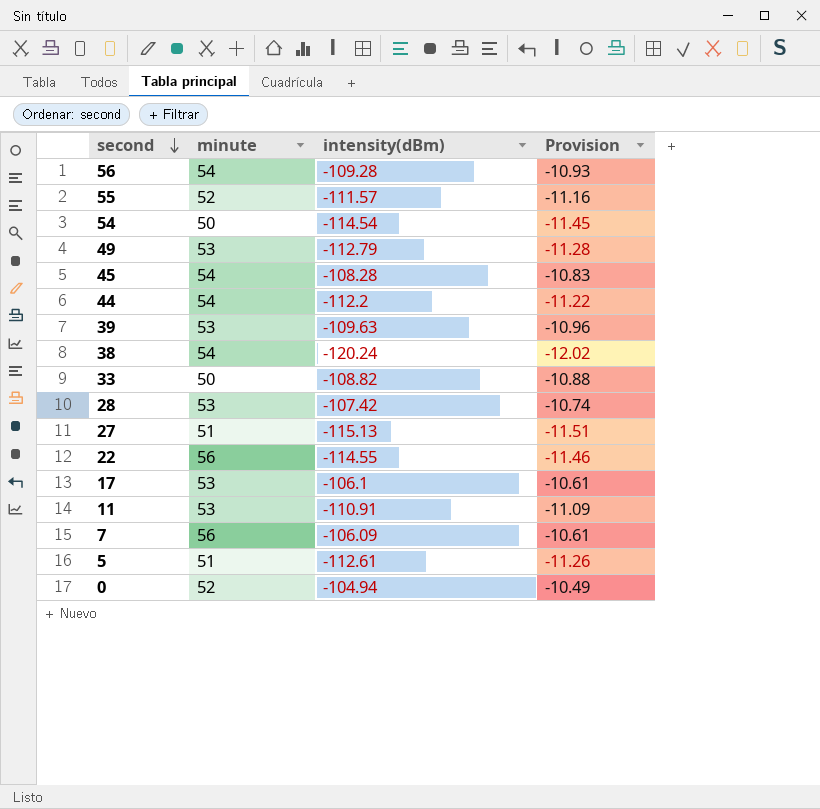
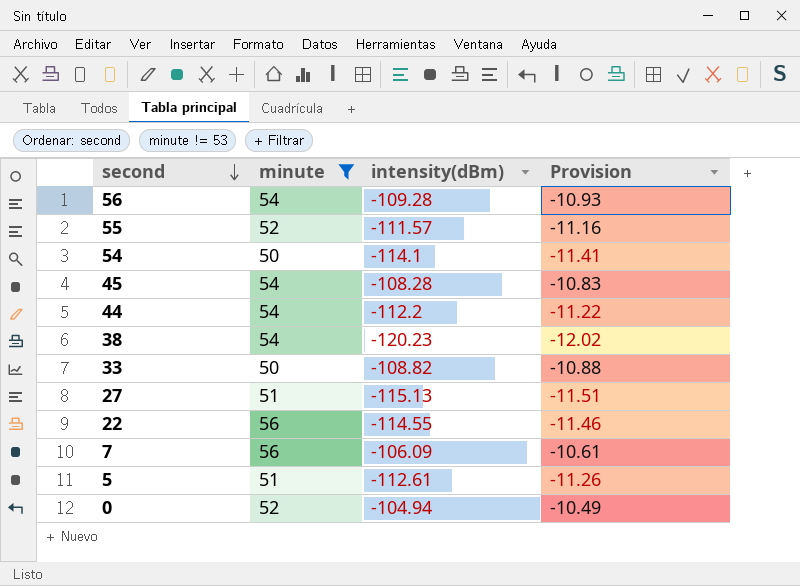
filter: none -> minute != 53
54 | intensity(dBm): -114.54 -> -114.1
54 | Provision: -11.45 -> -11.41
38 | intensity(dBm): -120.24 -> -120.23

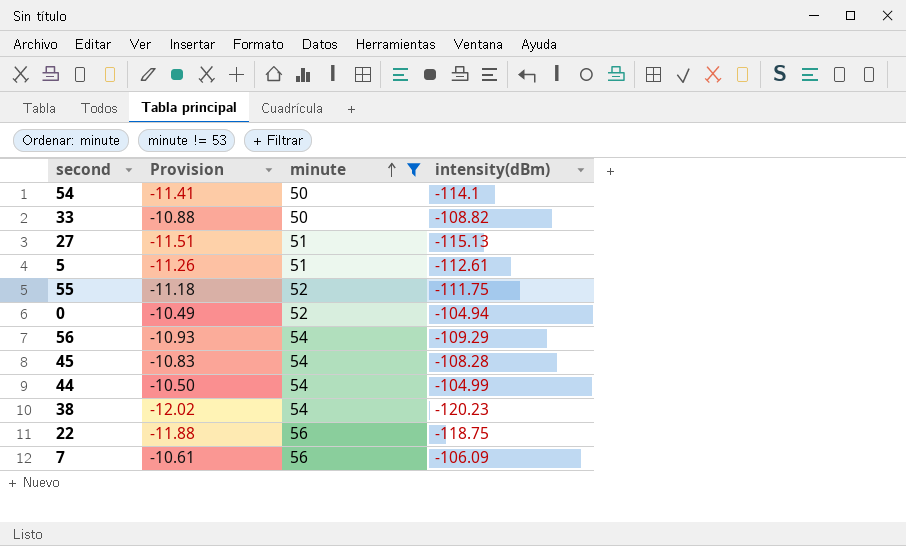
row order: second descending -> minute ascending
column Provision | position: 4 -> 2
55 | Provision: -11.16 -> -11.18
55 | intensity(dBm): -111.57 -> -111.75
56 | intensity(dBm): -109.28 -> -109.29
44 | Provision: -11.22 -> -10.50
44 | intensity(dBm): -112.2 -> -104.99
22 | Provision: -11.46 -> -11.88
22 | intensity(dBm): -114.55 -> -118.75

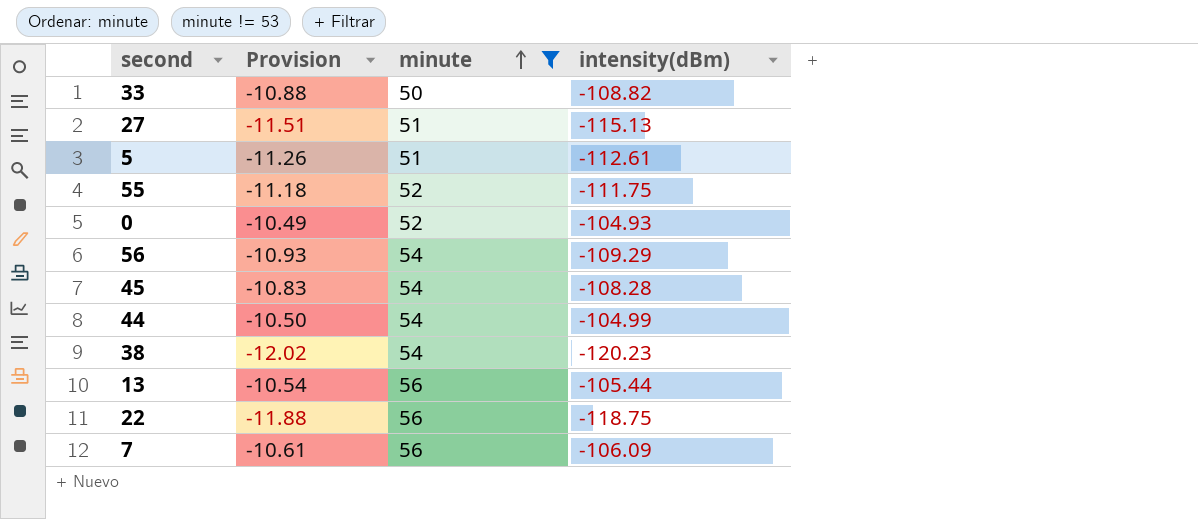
row 54: -11.41 | 50 | -114.1 -> none
0 | intensity(dBm): -104.94 -> -104.93
row 13: none -> -10.54 | 56 | -105.44

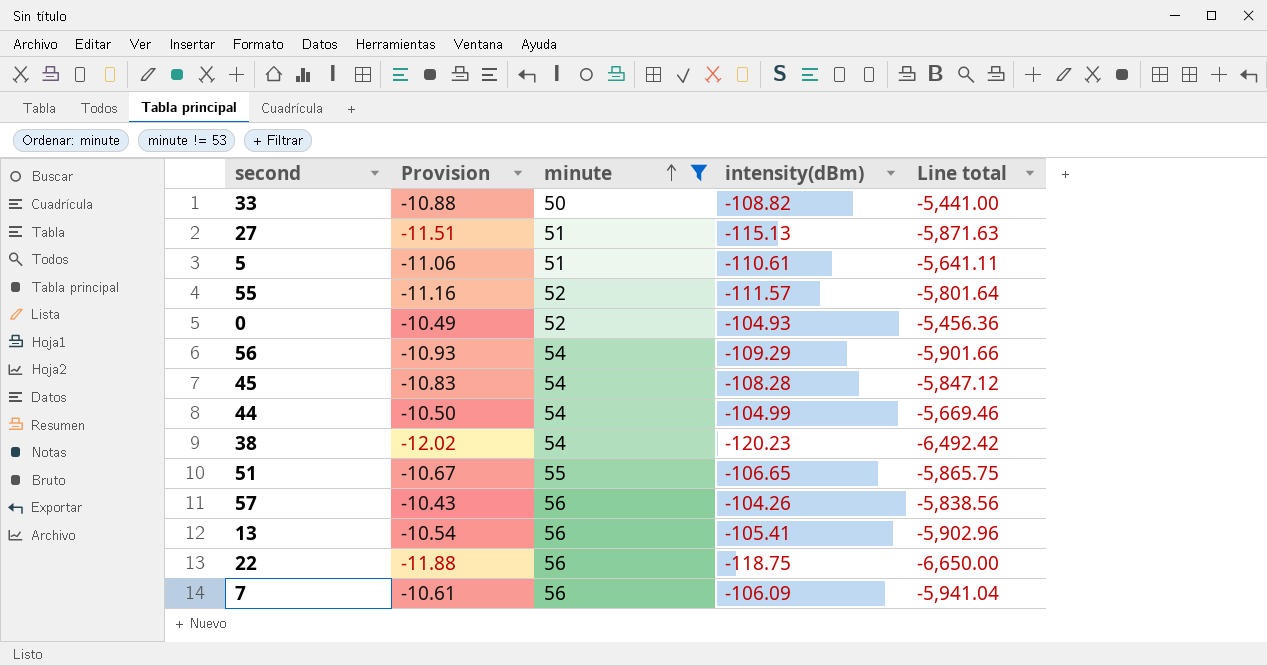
column Line total | formula: none -> [minute] * [intensity(dBm)]
5 | Provision: -11.26 -> -11.06
5 | intensity(dBm): -112.61 -> -110.61
55 | Provision: -11.18 -> -11.16
55 | intensity(dBm): -111.75 -> -111.57
row 51: none -> -10.67 | 55 | -106.65 | -5,865.75
row 57: none -> -10.43 | 56 | -104.26 | -5,838.56
13 | intensity(dBm): -105.44 -> -105.41

